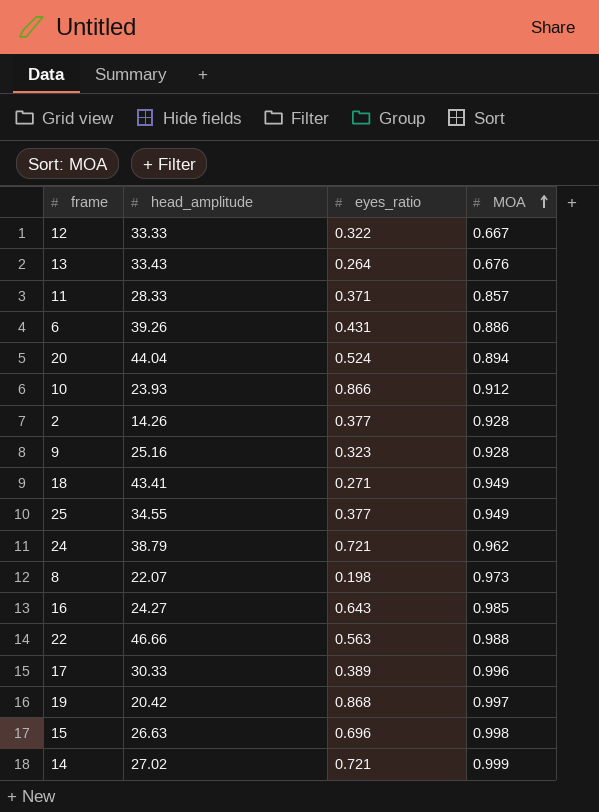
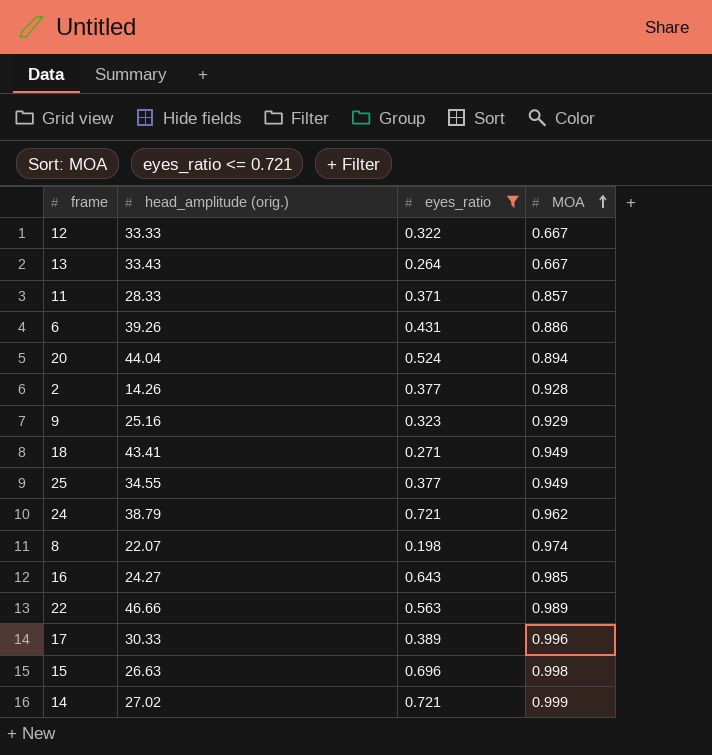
filter: none -> eyes_ratio <= 0.721
column name: head_amplitude -> head_amplitude (orig.)
13 | MOA: 0.676 -> 0.667
9 | MOA: 0.928 -> 0.929
8 | MOA: 0.973 -> 0.974
22 | MOA: 0.988 -> 0.989

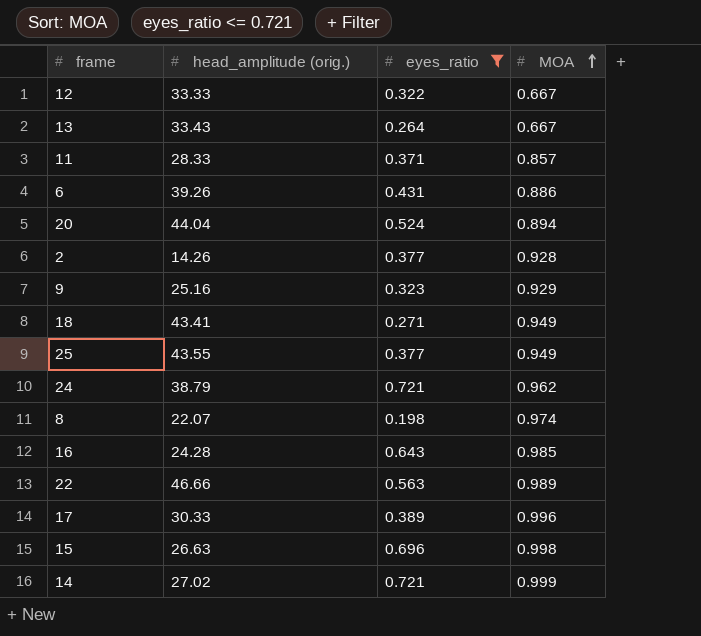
25 | head_amplitude (orig.): 34.55 -> 43.55
16 | head_amplitude (orig.): 24.27 -> 24.28

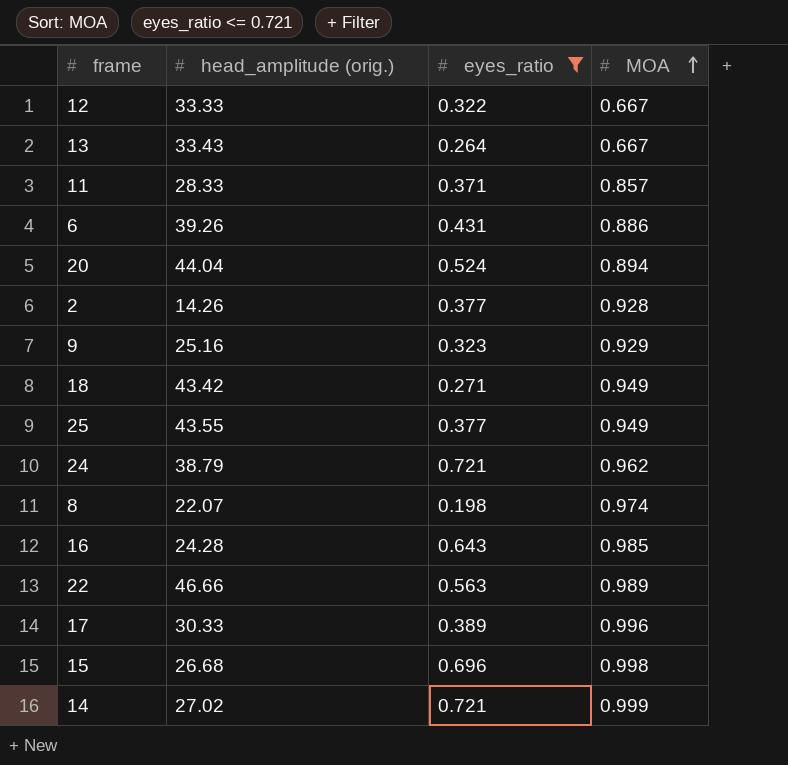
18 | head_amplitude (orig.): 43.41 -> 43.42
15 | head_amplitude (orig.): 26.63 -> 26.68

